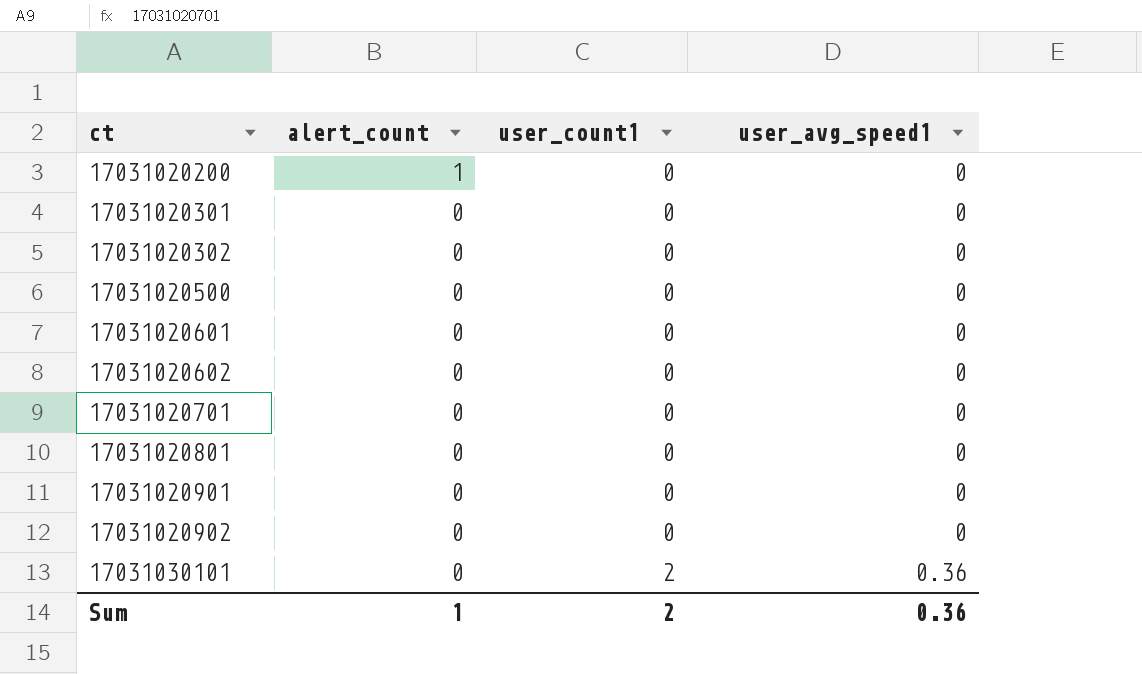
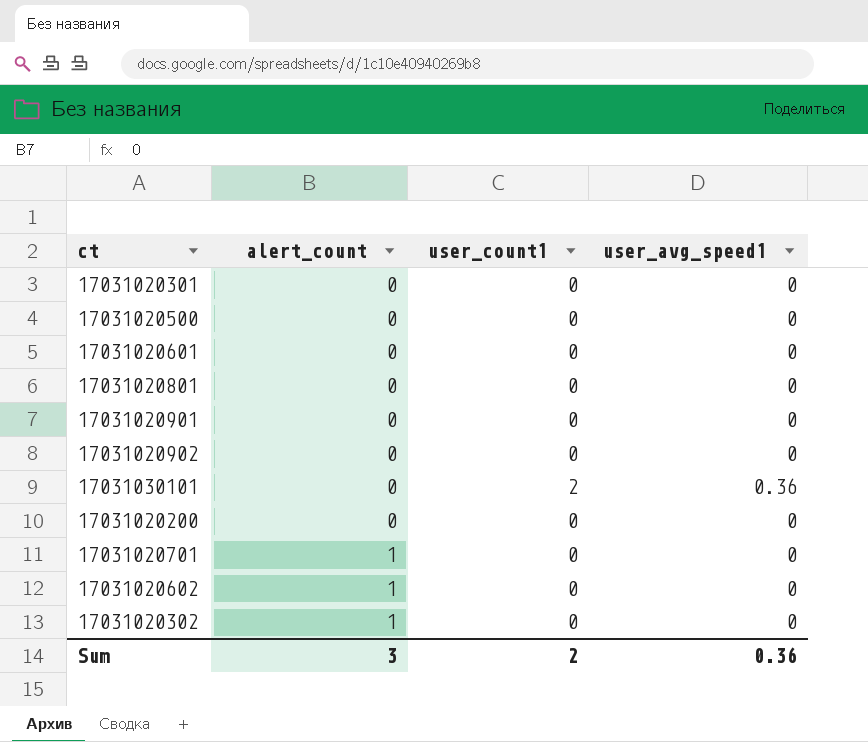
row order: ct ascending -> alert_count ascending
17031020200 | alert_count: 1 -> 0
17031020701 | alert_count: 0 -> 1
17031020602 | alert_count: 0 -> 1
17031020302 | alert_count: 0 -> 1
Sum | alert_count: 1 -> 3

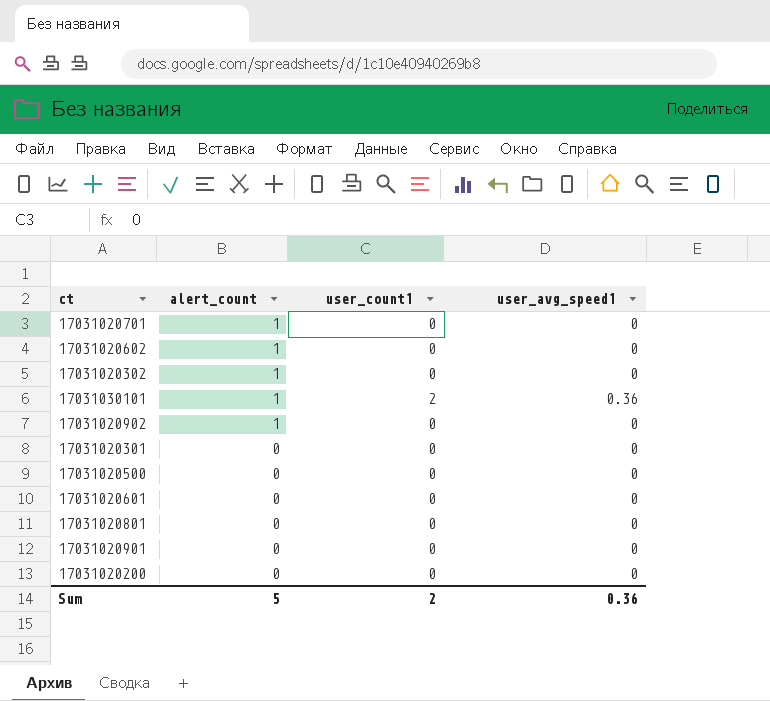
row order: alert_count ascending -> alert_count descending
17031030101 | alert_count: 0 -> 1
17031020902 | alert_count: 0 -> 1
Sum | alert_count: 3 -> 5

